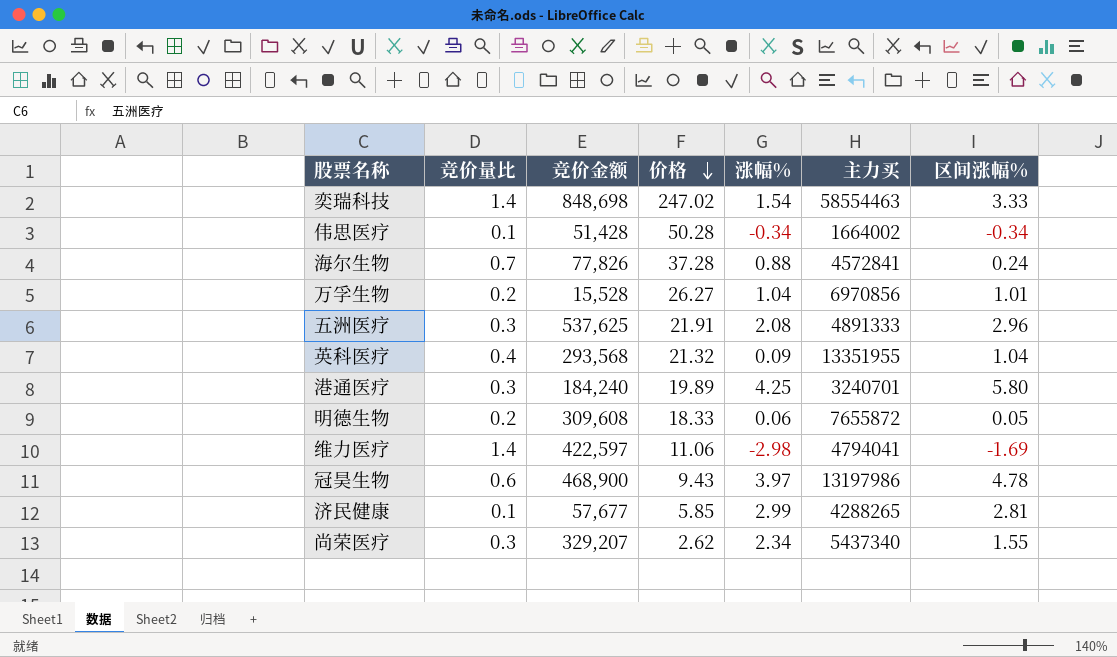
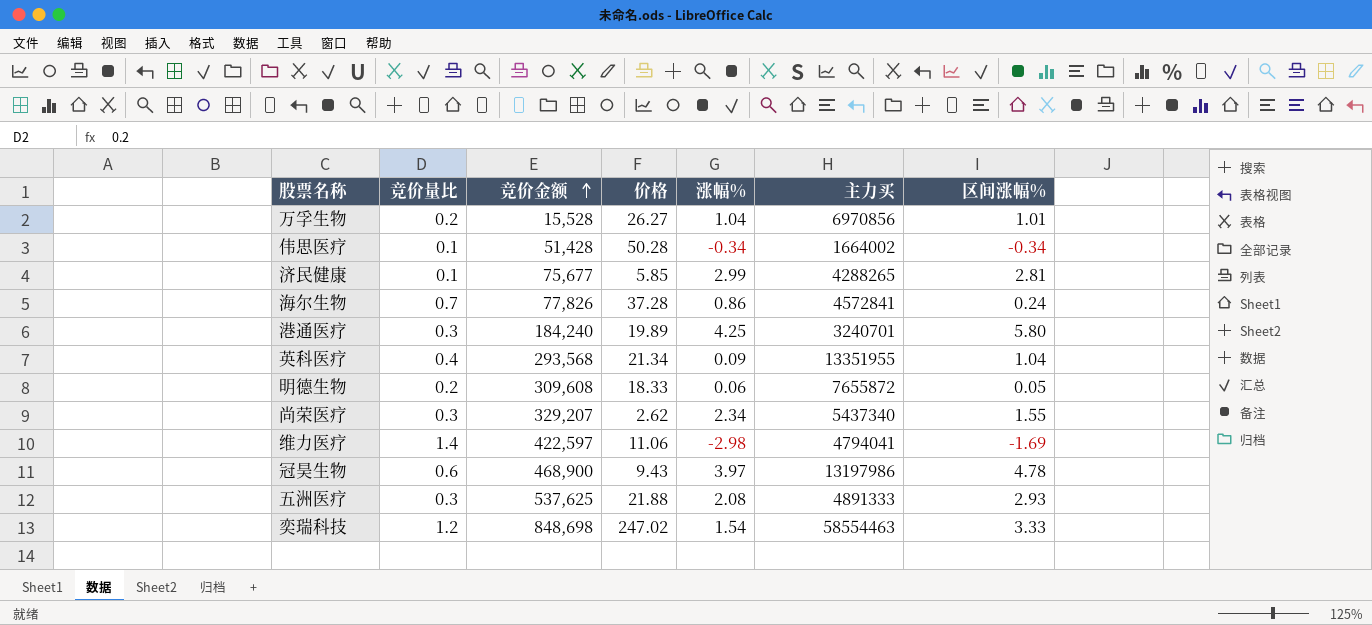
row order: 价格 descending -> 竞价金额 ascending
济民健康 | 竞价金额: 57,677 -> 75,677
海尔生物 | 涨幅%: 0.88 -> 0.86
英科医疗 | 价格: 21.32 -> 21.34
五洲医疗 | 价格: 21.91 -> 21.88
五洲医疗 | 区间涨幅%: 2.96 -> 2.93
奕瑞科技 | 竞价量比: 1.4 -> 1.2

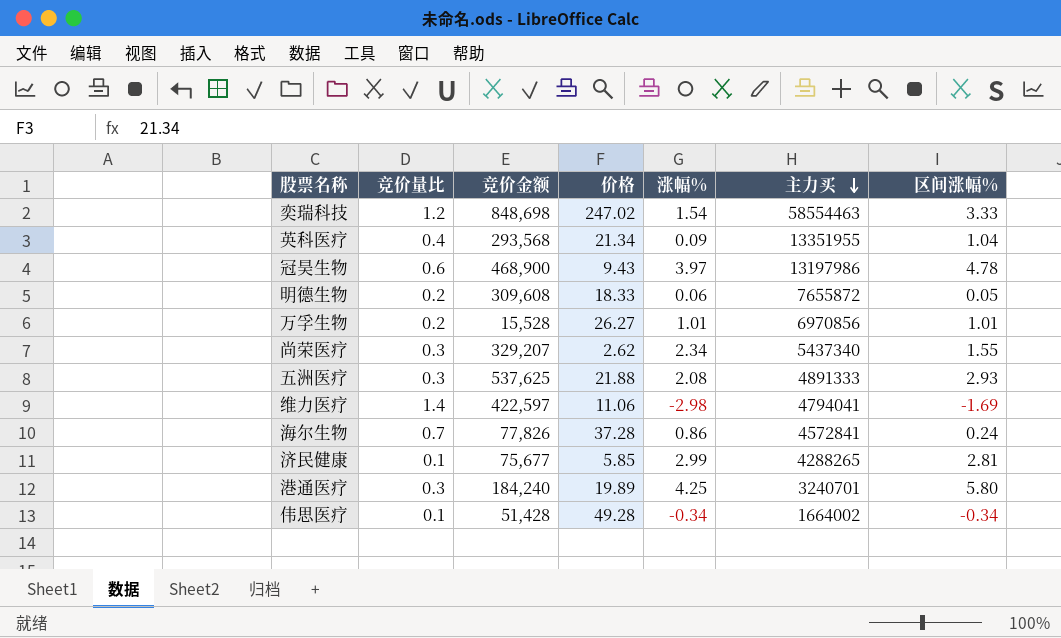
row order: 竞价金额 ascending -> 主力买 descending
万孚生物 | 涨幅%: 1.04 -> 1.01
伟思医疗 | 价格: 50.28 -> 49.28

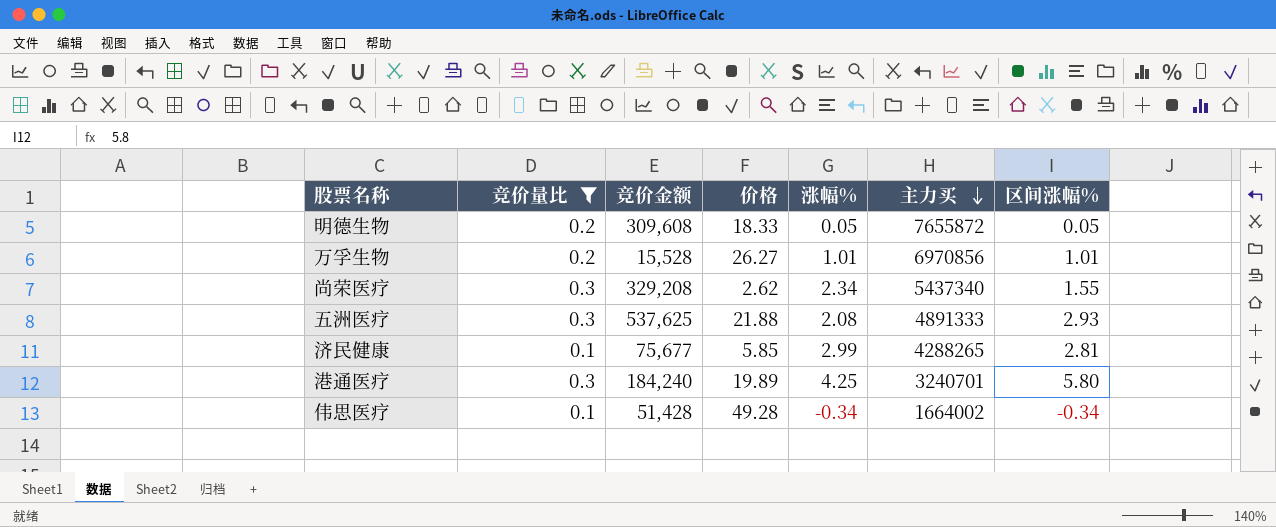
filter: none -> 竞价量比 <= 0.3
明德生物 | 涨幅%: 0.06 -> 0.05
尚荣医疗 | 竞价金额: 329,207 -> 329,208

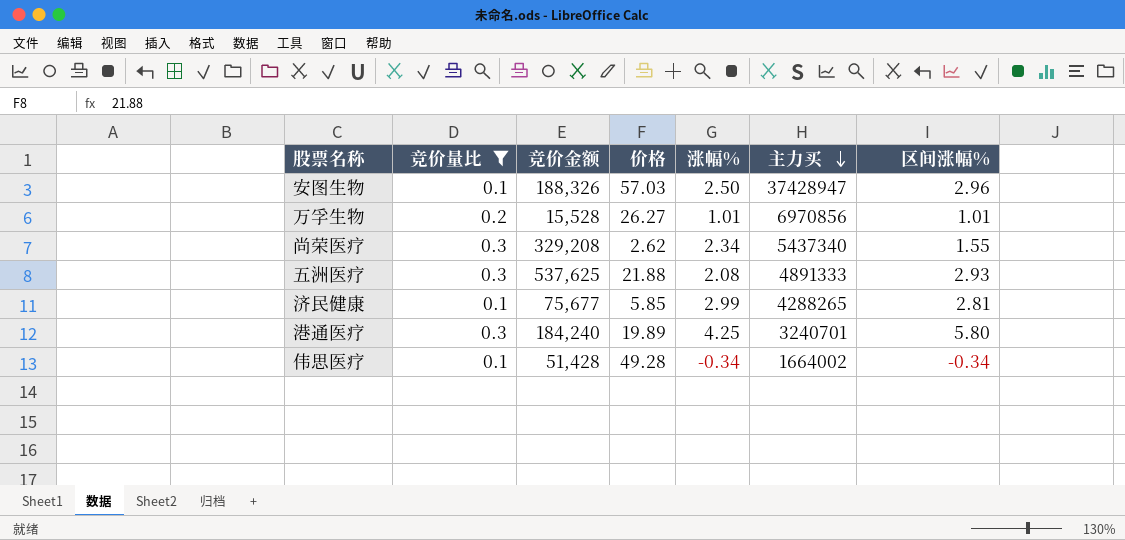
row 明德生物: 0.2 | 309,608 | 18.33 | 0.05 | 7655872 | 0.05 -> none
row 安图生物: none -> 0.1 | 188,326 | 57.03 | 2.50 | 37428947 | 2.96

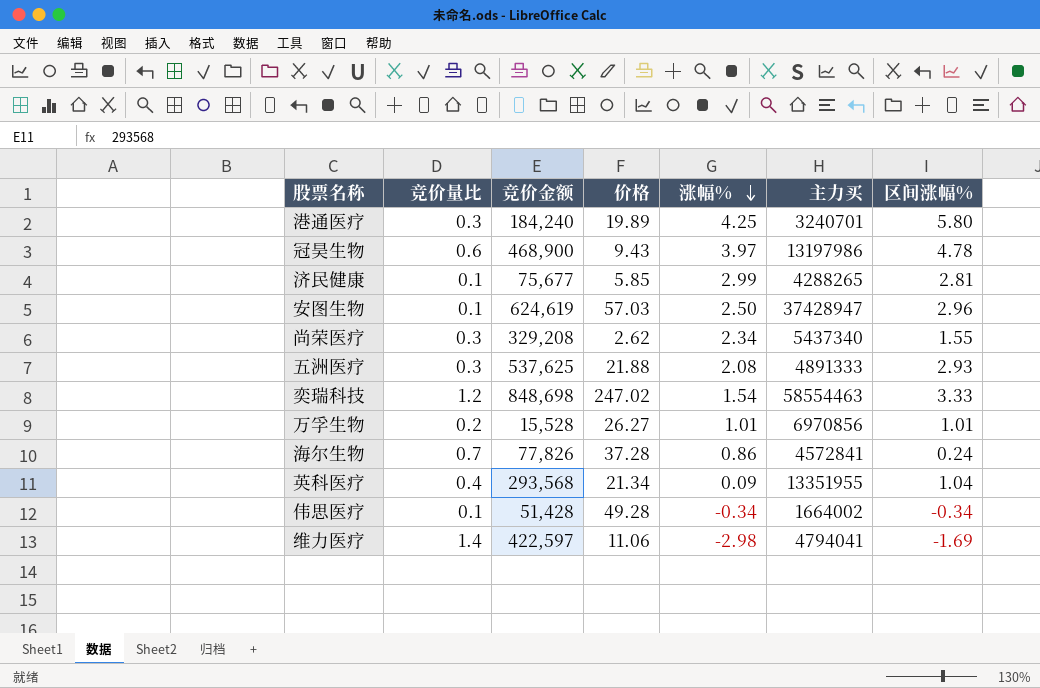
filter: 竞价量比 <= 0.3 -> none
row order: 主力买 descending -> 涨幅% descending
安图生物 | 竞价金额: 188,326 -> 624,619

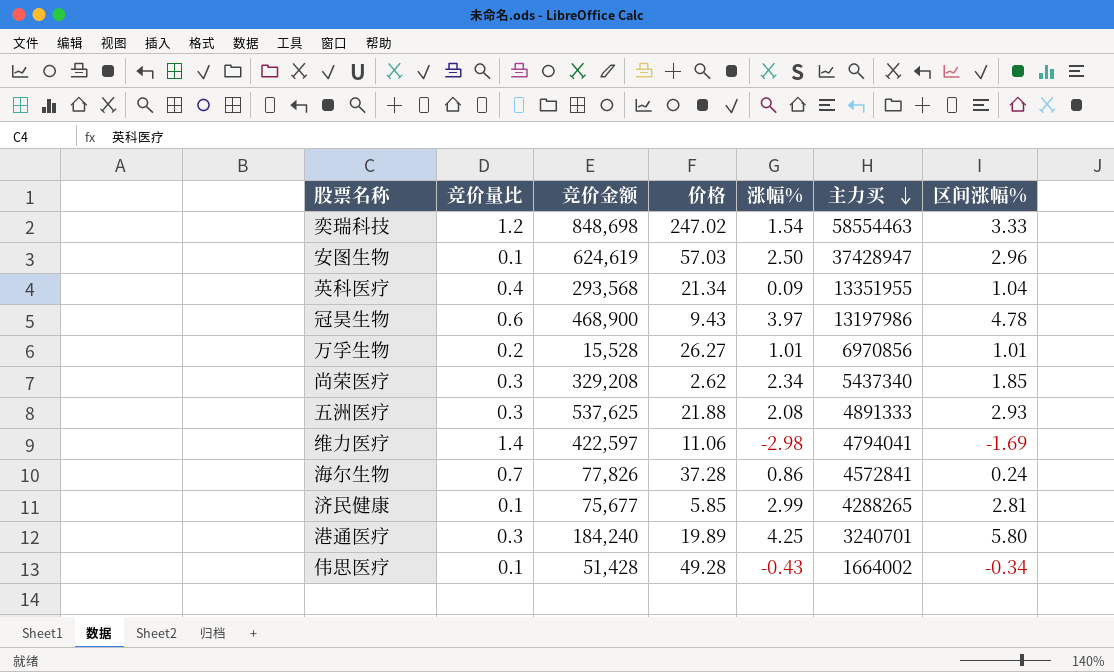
row order: 涨幅% descending -> 主力买 descending
尚荣医疗 | 区间涨幅%: 1.55 -> 1.85
伟思医疗 | 涨幅%: -0.34 -> -0.43

